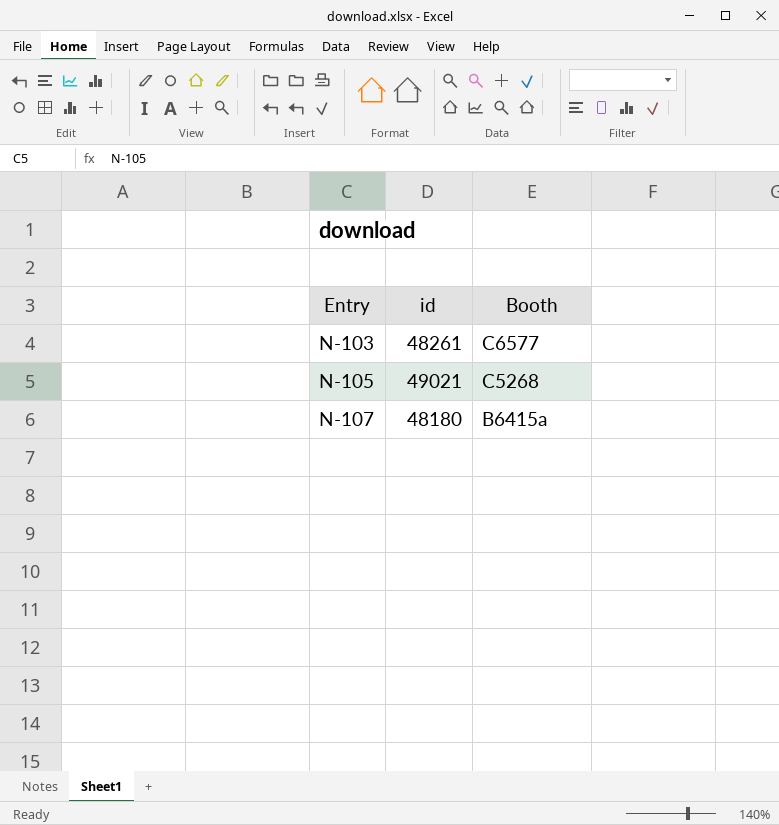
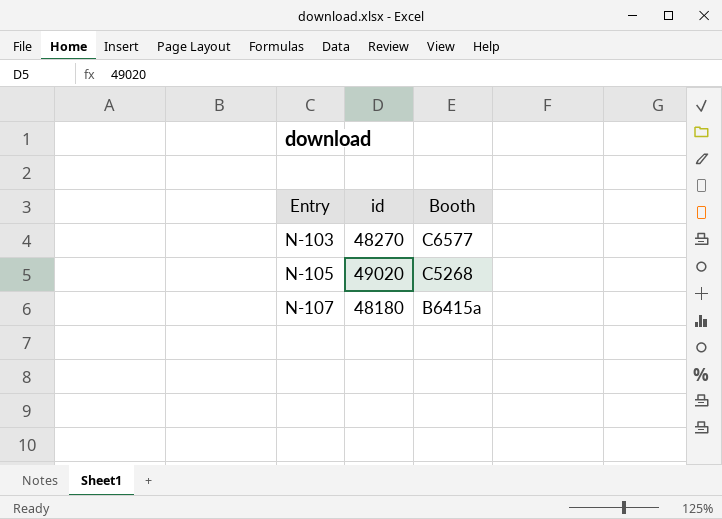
N-103 | id: 48261 -> 48270
N-105 | id: 49021 -> 49020

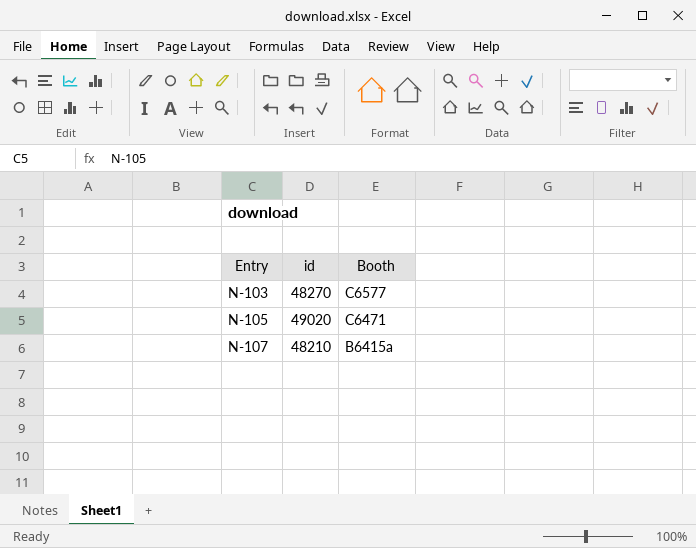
N-105 | Booth: C5268 -> C6471
N-107 | id: 48180 -> 48210

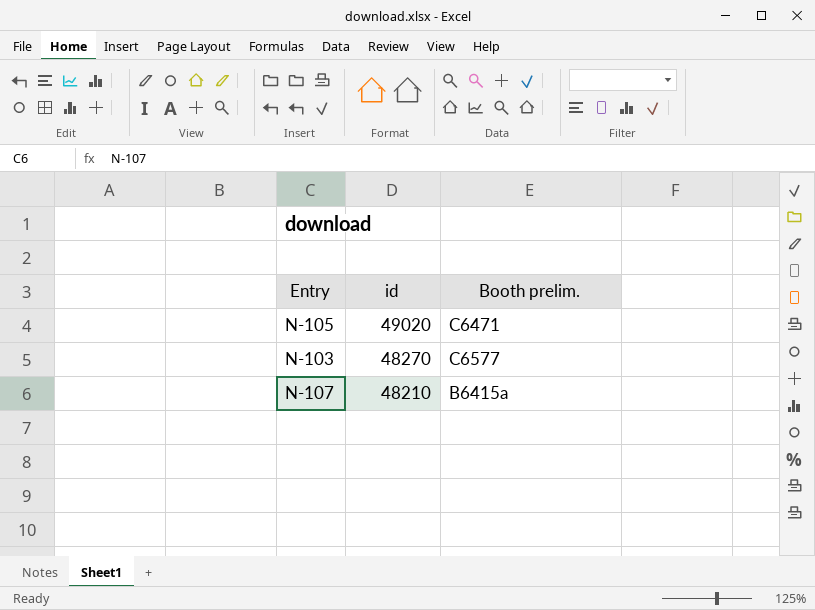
row order: Entry ascending -> id descending
column name: Booth -> Booth prelim.

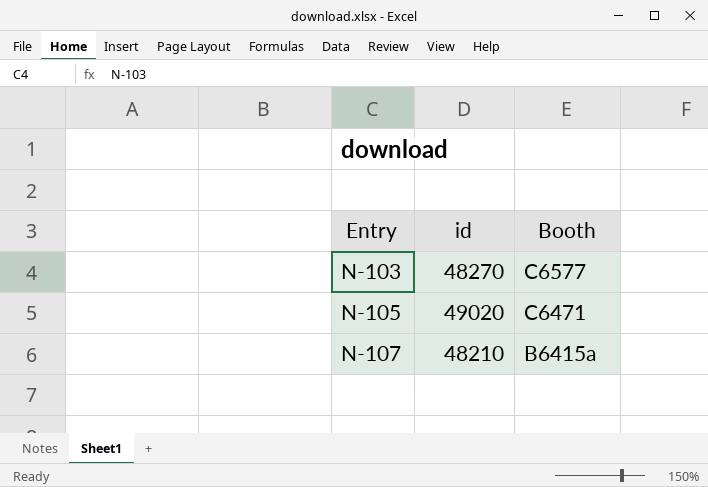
row order: id descending -> Entry ascending
column name: Booth prelim. -> Booth

